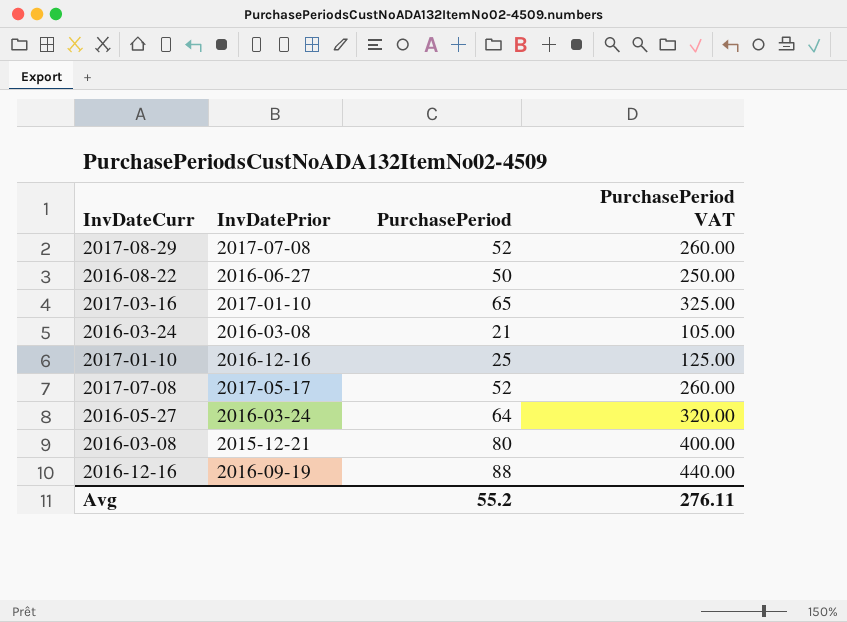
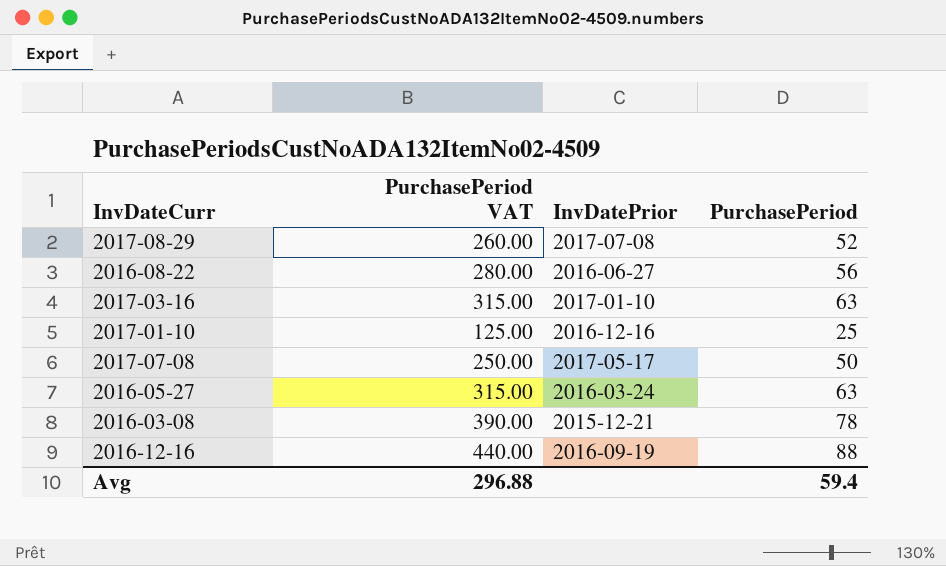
column PurchasePeriod VAT | position: 4 -> 2
row 2016-03-24: 2016-03-08 | 21 | 105.00 -> none
2016-08-22 | PurchasePeriod VAT: 250.00 -> 280.00
2016-08-22 | PurchasePeriod: 50 -> 56
2017-03-16 | PurchasePeriod VAT: 325.00 -> 315.00
2017-03-16 | PurchasePeriod: 65 -> 63
2017-07-08 | PurchasePeriod VAT: 260.00 -> 250.00
2017-07-08 | PurchasePeriod: 52 -> 50
2016-05-27 | PurchasePeriod VAT: 320.00 -> 315.00
2016-05-27 | PurchasePeriod: 64 -> 63
2016-03-08 | PurchasePeriod VAT: 400.00 -> 390.00
2016-03-08 | PurchasePeriod: 80 -> 78
Avg | PurchasePeriod VAT: 276.11 -> 296.88
Avg | PurchasePeriod: 55.2 -> 59.4

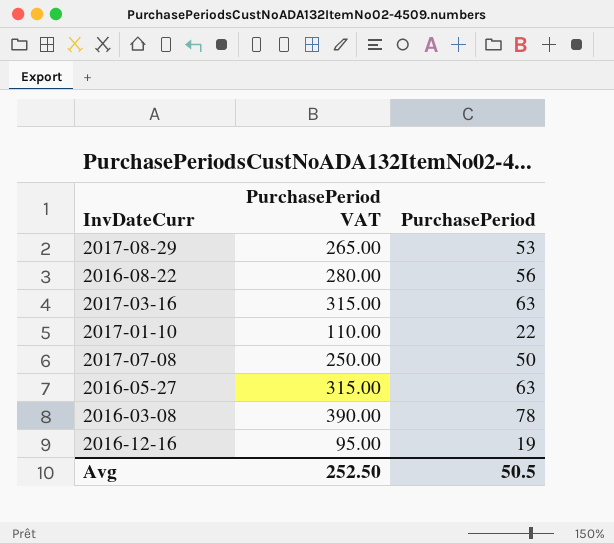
column InvDatePrior | position: 3 -> none
2017-08-29 | PurchasePeriod VAT: 260.00 -> 265.00
2017-08-29 | PurchasePeriod: 52 -> 53
2017-01-10 | PurchasePeriod VAT: 125.00 -> 110.00
2017-01-10 | PurchasePeriod: 25 -> 22
2016-12-16 | PurchasePeriod VAT: 440.00 -> 95.00
2016-12-16 | PurchasePeriod: 88 -> 19
Avg | PurchasePeriod VAT: 296.88 -> 252.50
Avg | PurchasePeriod: 59.4 -> 50.5

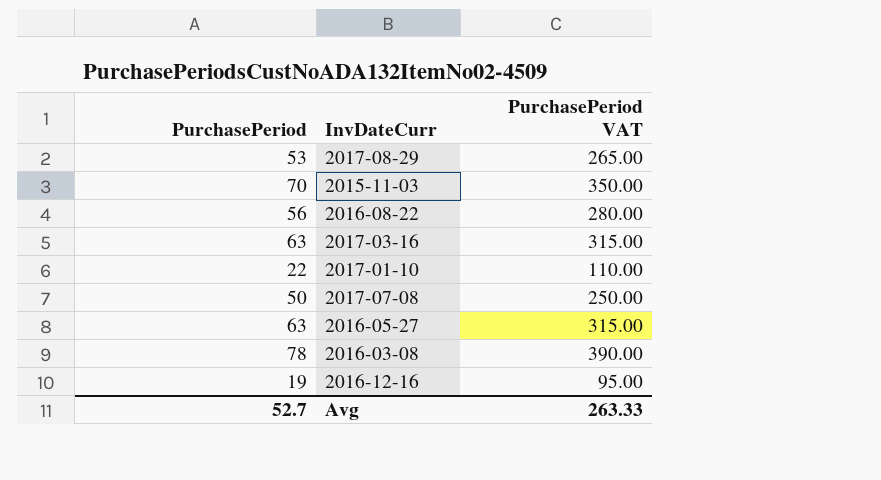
column PurchasePeriod | position: 3 -> 1
row 2015-11-03: none -> 70 | 350.00
Avg | PurchasePeriod: 50.5 -> 52.7
Avg | PurchasePeriod VAT: 252.50 -> 263.33

